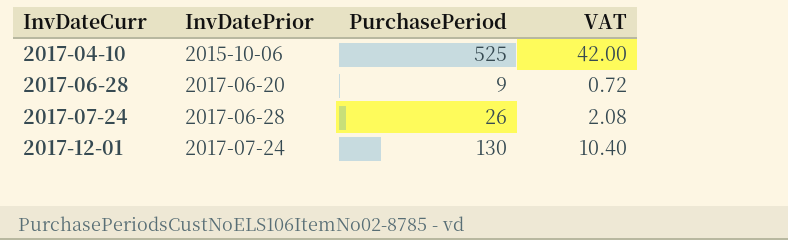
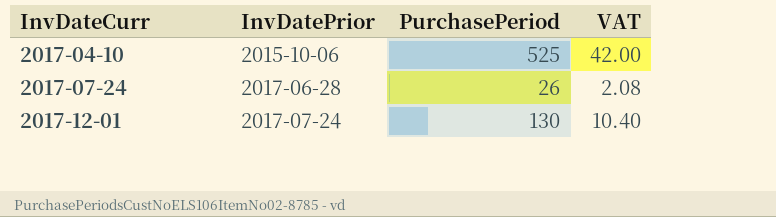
row 2017-06-28: 2017-06-20 | 9 | 0.72 -> none

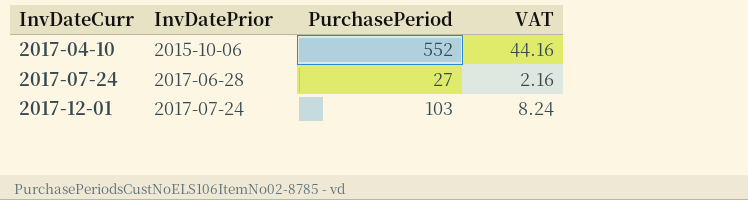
2017-04-10 | PurchasePeriod: 525 -> 552
2017-04-10 | VAT: 42.00 -> 44.16
2017-07-24 | PurchasePeriod: 26 -> 27
2017-07-24 | VAT: 2.08 -> 2.16
2017-12-01 | PurchasePeriod: 130 -> 103
2017-12-01 | VAT: 10.40 -> 8.24

